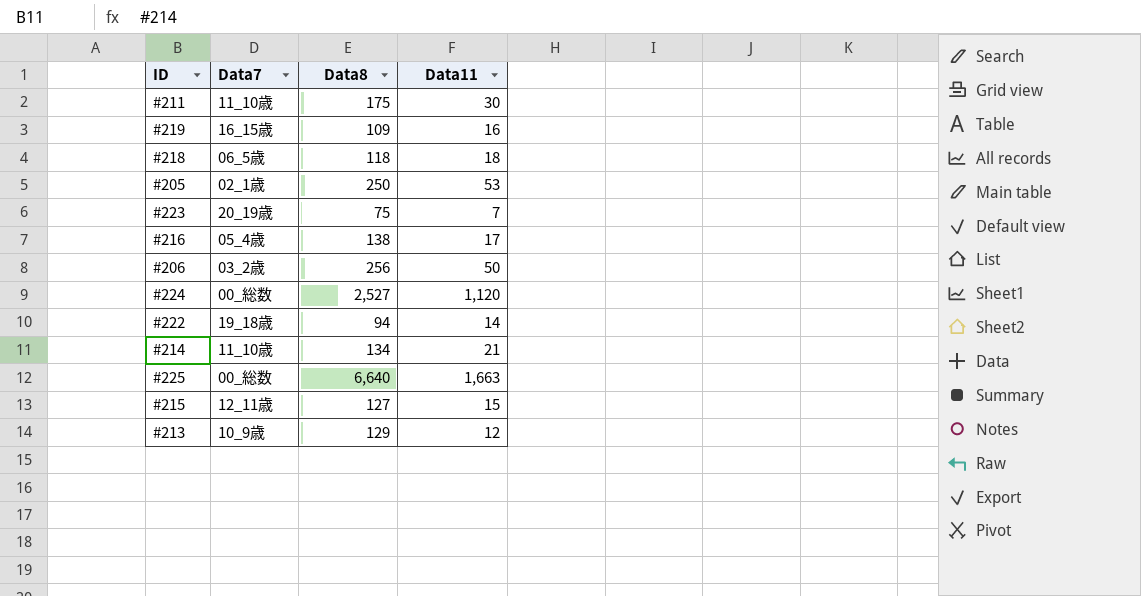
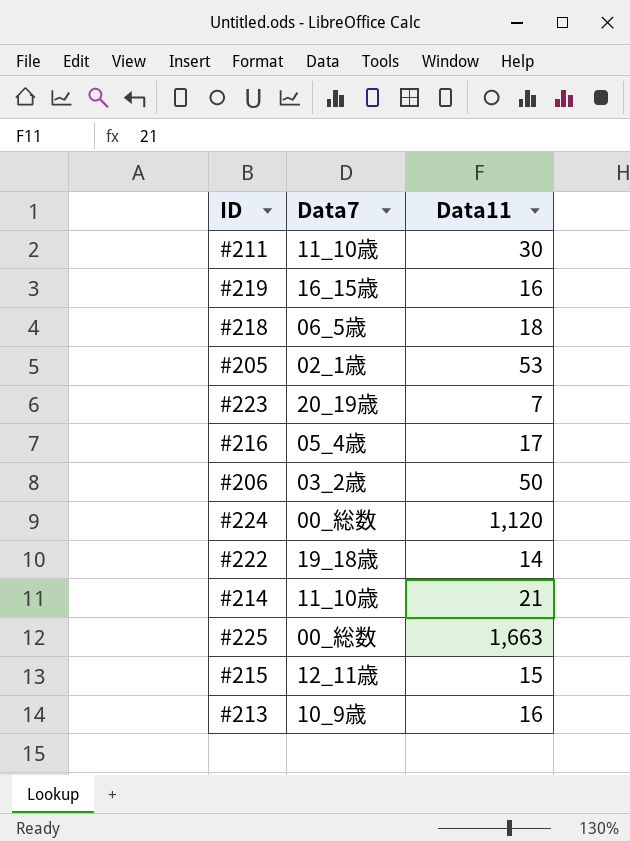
column Data8 | position: 3 -> none
#213 | Data11: 12 -> 16

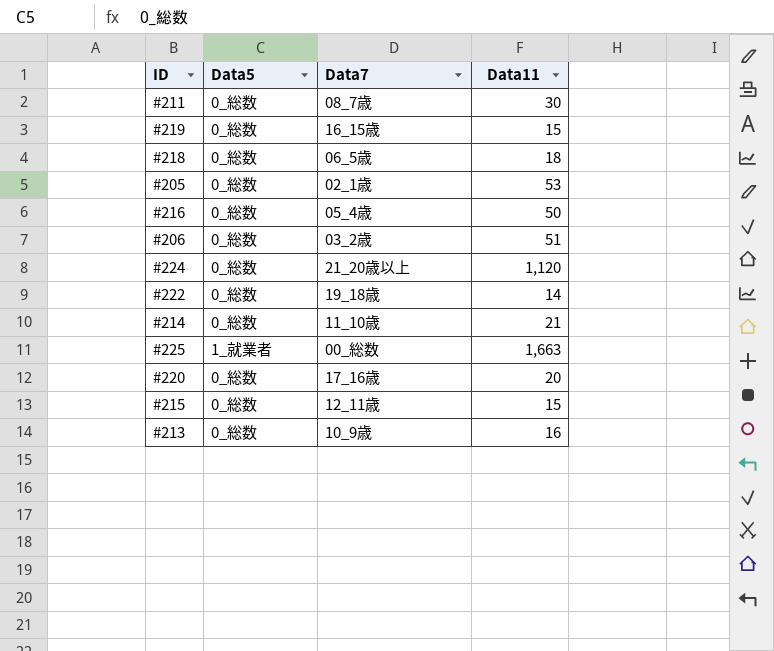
column Data5 | position: none -> 2
row #223: 20_19歳 | 7 -> none
#211 | Data7: 11_10歳 -> 08_7歳
#219 | Data11: 16 -> 15
#216 | Data11: 17 -> 50
#206 | Data11: 50 -> 51
#224 | Data7: 00_総数 -> 21_20歳以上
row #220: none -> 0_総数 | 17_16歳 | 20

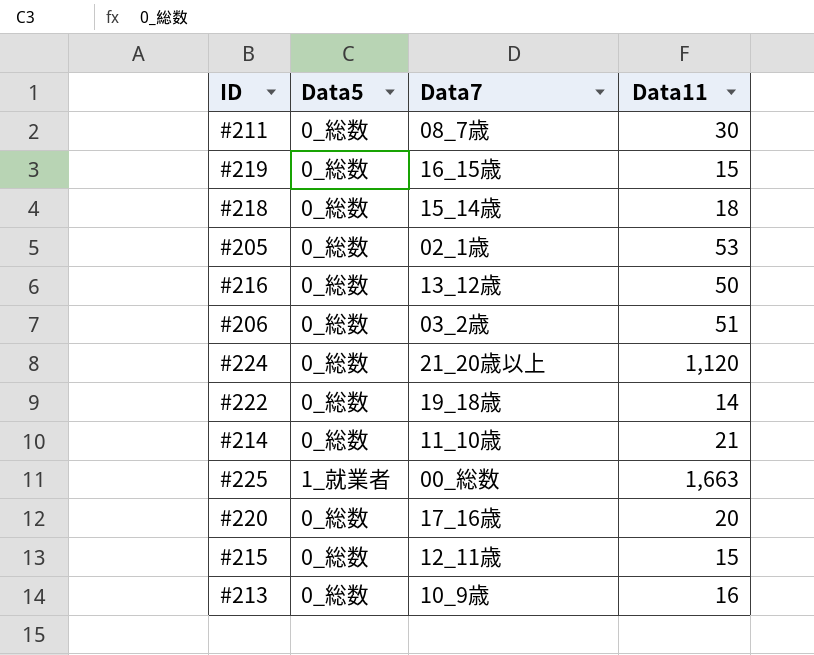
#218 | Data7: 06_5歳 -> 15_14歳
#216 | Data7: 05_4歳 -> 13_12歳

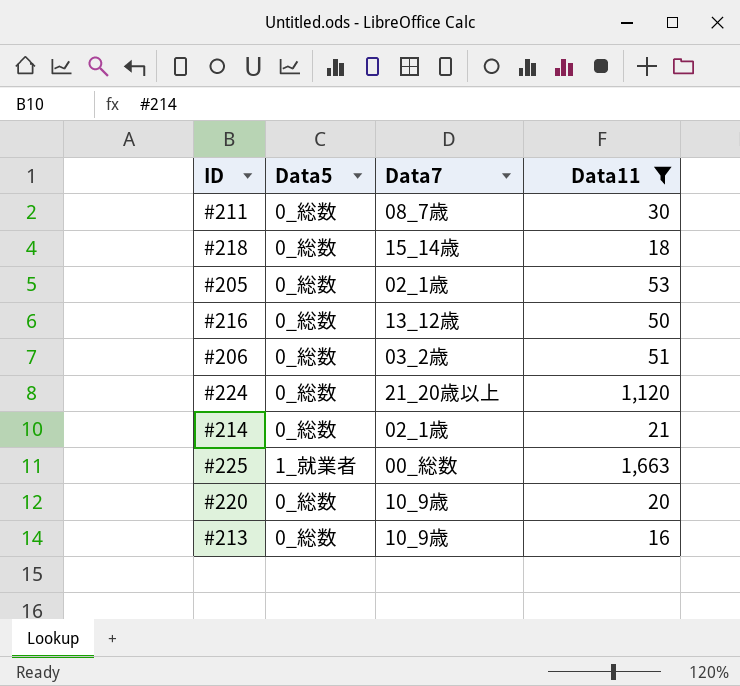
filter: none -> Data11 >= 16
#214 | Data7: 11_10歳 -> 02_1歳
#220 | Data7: 17_16歳 -> 10_9歳

